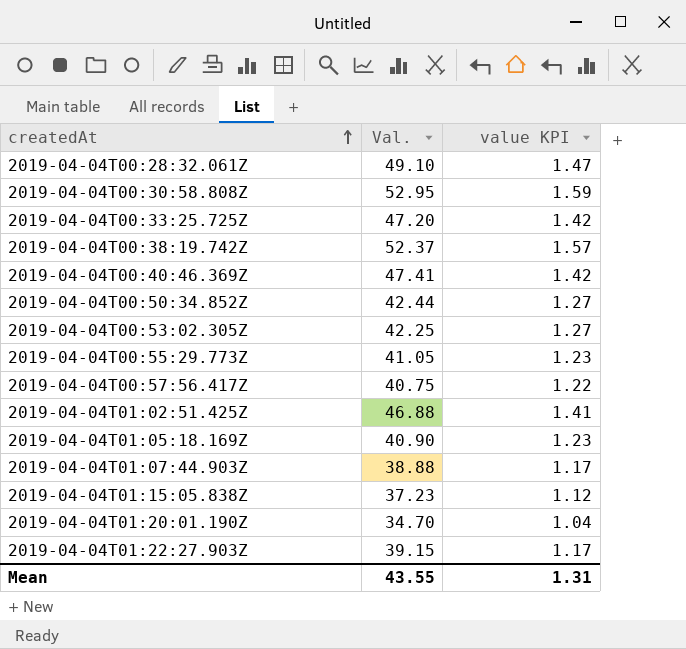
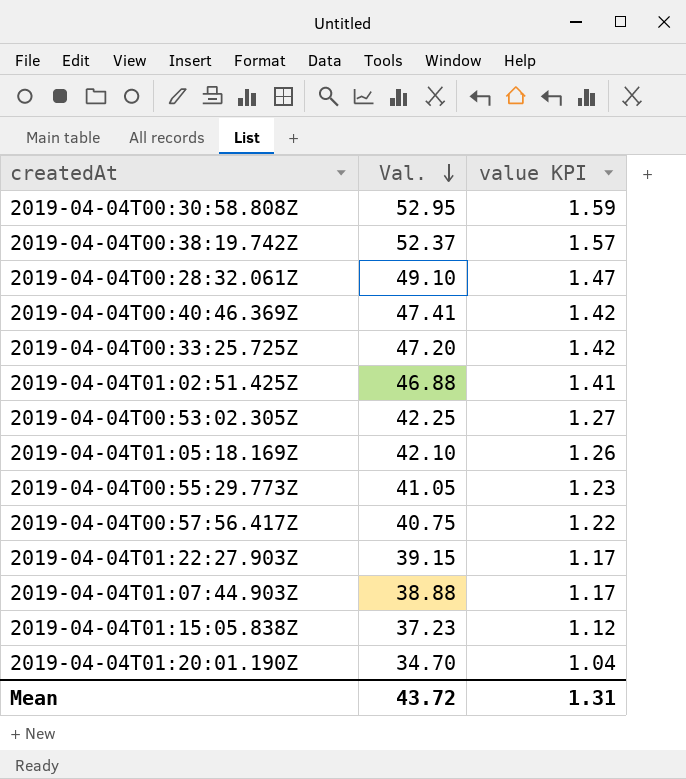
row order: createdAt ascending -> Val. descending
row 2019-04-04T00:50:34.852Z: 42.44 | 1.27 -> none
2019-04-04T01:05:18.169Z | Val.: 40.90 -> 42.10
2019-04-04T01:05:18.169Z | value KPI: 1.23 -> 1.26
Mean | Val.: 43.55 -> 43.72

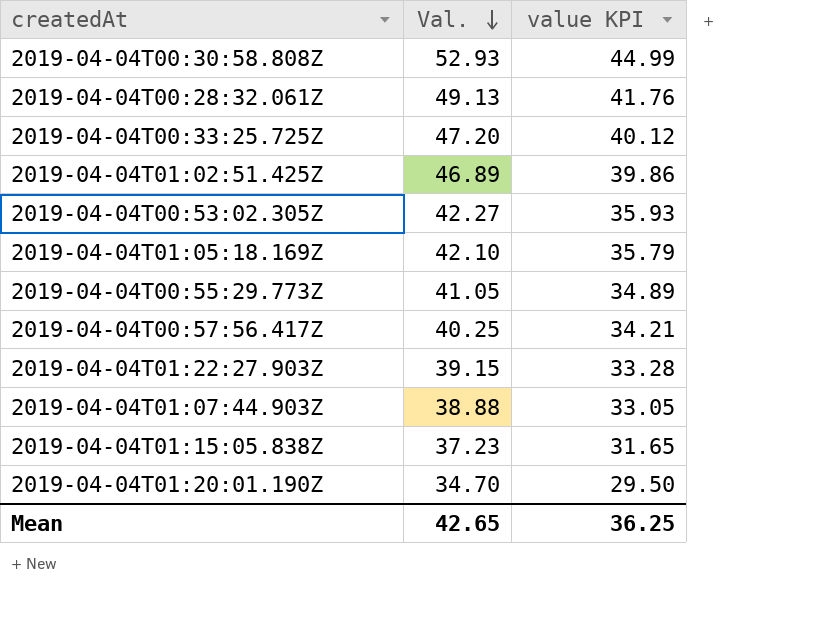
column value KPI | formula: [Val.] * 0.03 -> [Val.] * 0.85
row 2019-04-04T00:38:19.742Z: 52.37 | 1.57 -> none
row 2019-04-04T00:40:46.369Z: 47.41 | 1.42 -> none
2019-04-04T00:30:58.808Z | Val.: 52.95 -> 52.93
2019-04-04T00:28:32.061Z | Val.: 49.10 -> 49.13
2019-04-04T01:02:51.425Z | Val.: 46.88 -> 46.89
2019-04-04T00:53:02.305Z | Val.: 42.25 -> 42.27
2019-04-04T00:57:56.417Z | Val.: 40.75 -> 40.25
Mean | Val.: 43.72 -> 42.65
Mean | value KPI: 1.31 -> 36.25

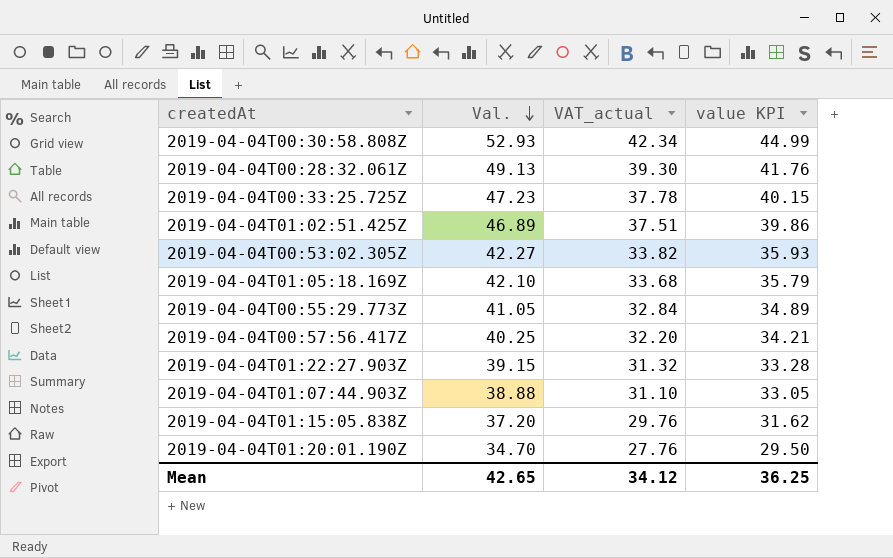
column VAT_actual | formula: none -> [Val.] * 0.8
2019-04-04T00:33:25.725Z | Val.: 47.20 -> 47.23
2019-04-04T00:33:25.725Z | value KPI: 40.12 -> 40.15
2019-04-04T01:15:05.838Z | Val.: 37.23 -> 37.20
2019-04-04T01:15:05.838Z | value KPI: 31.65 -> 31.62

